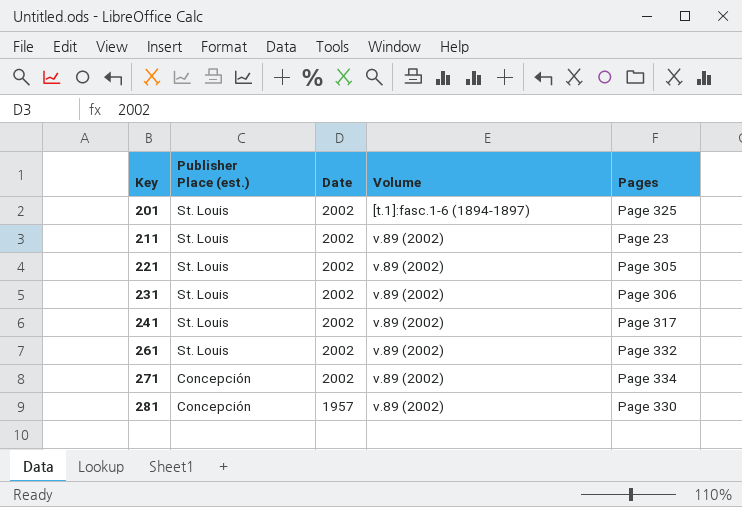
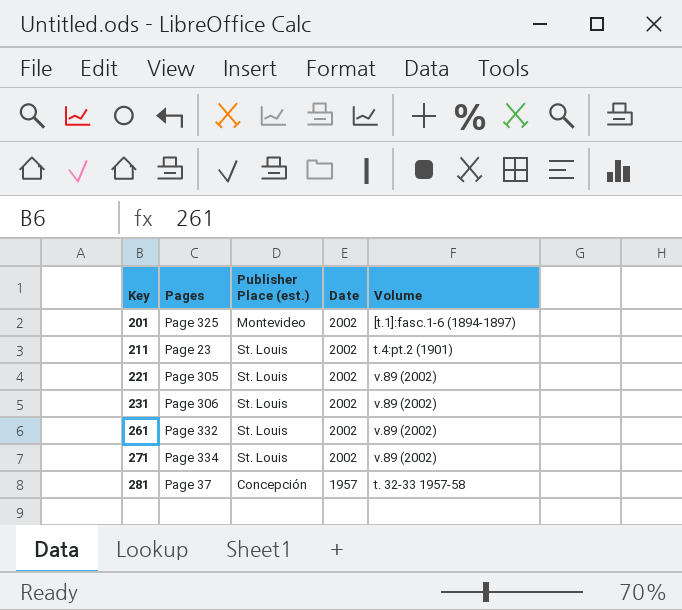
column Pages | position: 5 -> 2
row 241: St. Louis | 2002 | v.89 (2002) | Page 317 -> none
201 | Publisher Place (est.): St. Louis -> Montevideo
211 | Volume: v.89 (2002) -> t.4:pt.2 (1901)
271 | Publisher Place (est.): Concepción -> St. Louis
281 | Pages: Page 330 -> Page 37
281 | Volume: v.89 (2002) -> t. 32-33 1957-58

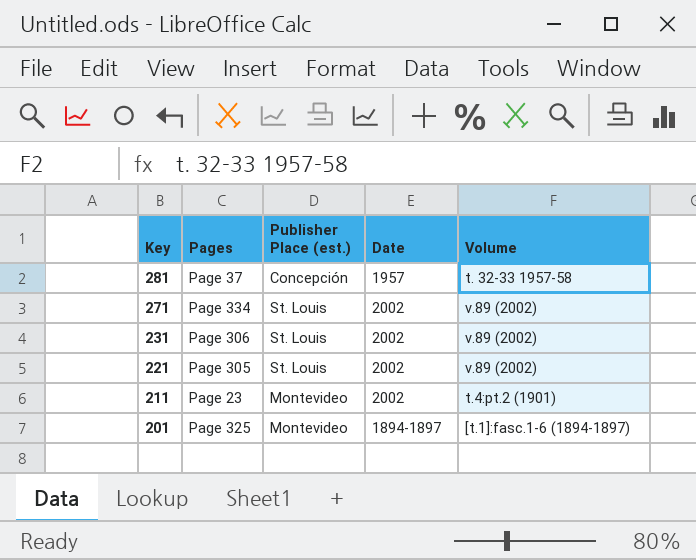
row order: Key ascending -> Key descending
row 261: Page 332 | St. Louis | 2002 | v.89 (2002) -> none
211 | Publisher Place (est.): St. Louis -> Montevideo
201 | Date: 2002 -> 1894-1897

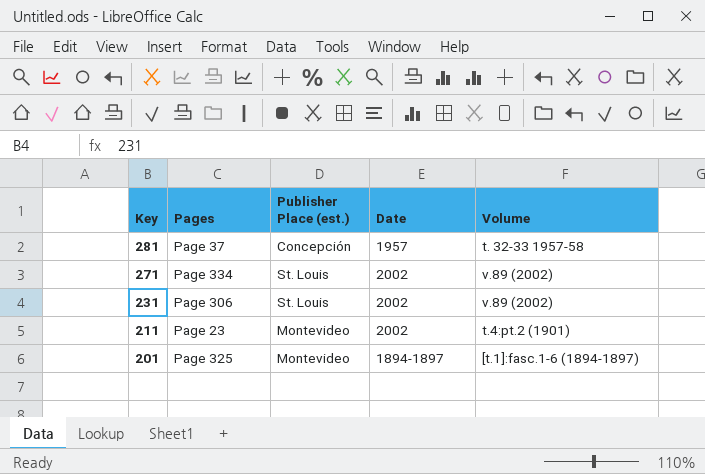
row 221: Page 305 | St. Louis | 2002 | v.89 (2002) -> none

